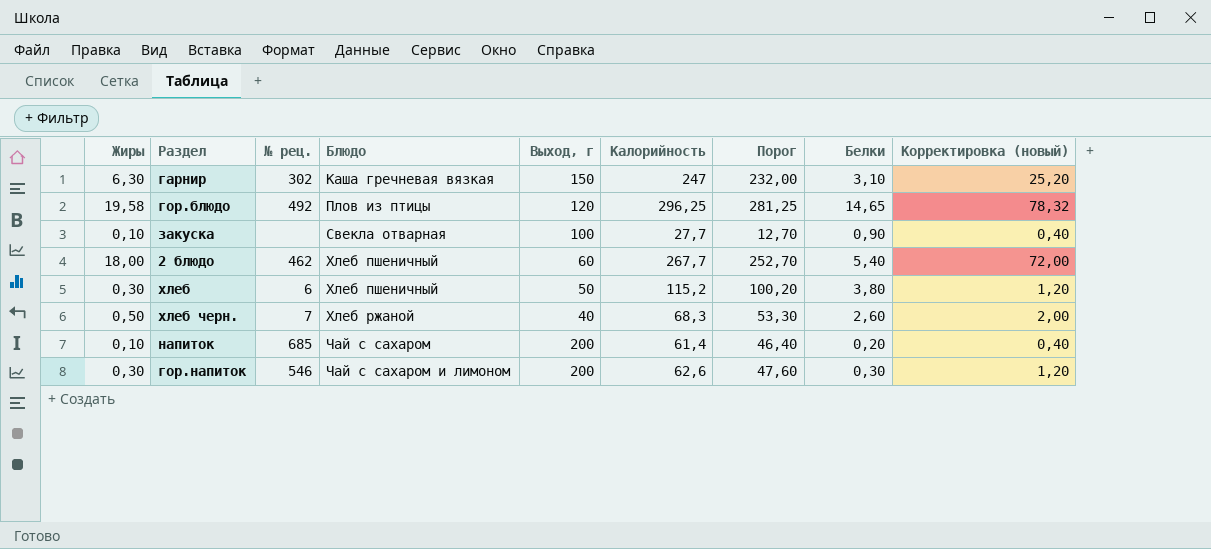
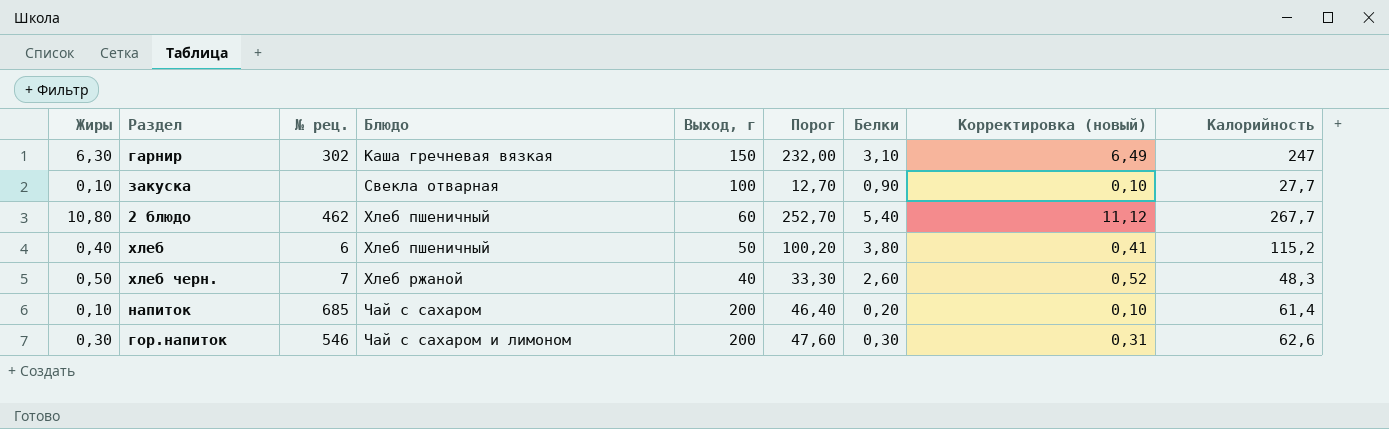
column Корректировка (новый) | formula: [Жиры] * 4 -> [Жиры] * 1,03
column Калорийность | position: 6 -> 9
row гор.блюдо: 19,58 | 492 | Плов из птицы | 120 | 296,25 | 281,25 | 14,65 | 78,32 -> none
2 блюдо | Жиры: 18,00 -> 10,80
хлеб | Жиры: 0,30 -> 0,40
хлеб черн. | Порог: 53,30 -> 33,30
хлеб черн. | Калорийность: 68,3 -> 48,3

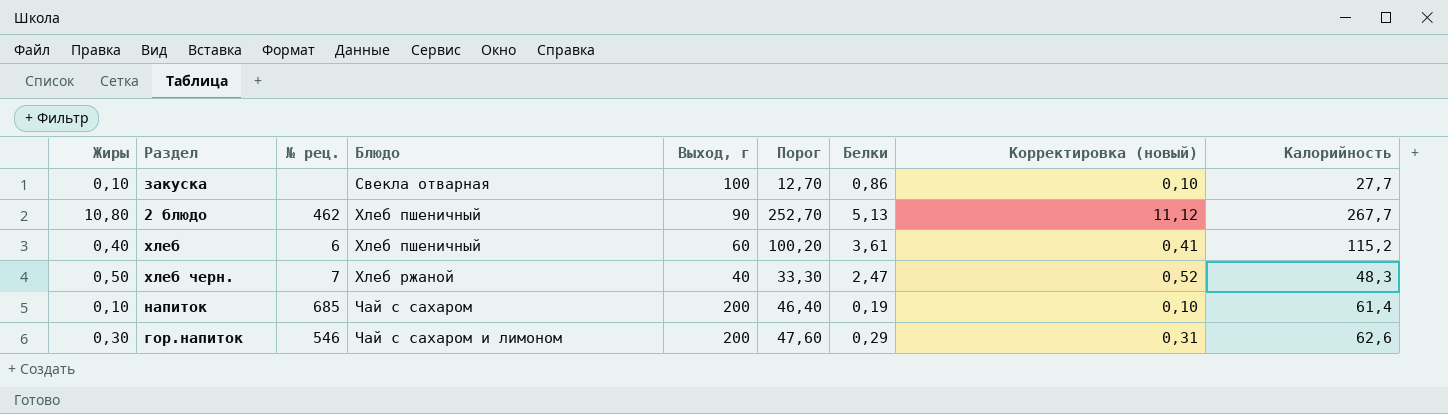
row гарнир: 6,30 | 302 | Каша гречневая вязкая | 150 | 232,00 | 3,10 | 6,49 | 247 -> none
закуска | Белки: 0,90 -> 0,86
2 блюдо | Выход, г: 60 -> 90
2 блюдо | Белки: 5,40 -> 5,13
хлеб | Выход, г: 50 -> 60
хлеб | Белки: 3,80 -> 3,61
хлеб черн. | Белки: 2,60 -> 2,47
напиток | Белки: 0,20 -> 0,19
гор.напиток | Белки: 0,30 -> 0,29

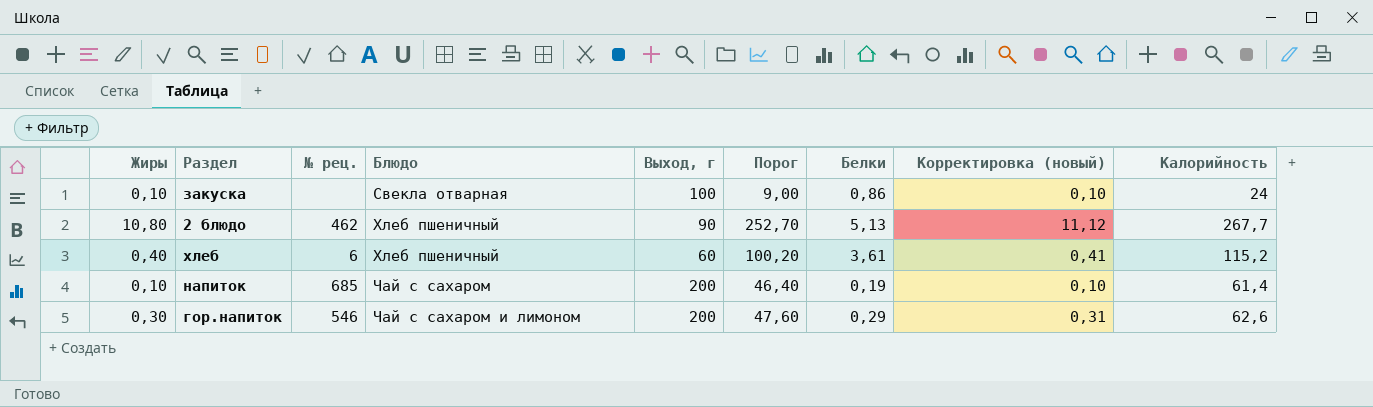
row хлеб черн.: 0,50 | 7 | Хлеб ржаной | 40 | 33,30 | 2,47 | 0,52 | 48,3 -> none
закуска | Порог: 12,70 -> 9,00
закуска | Калорийность: 27,7 -> 24

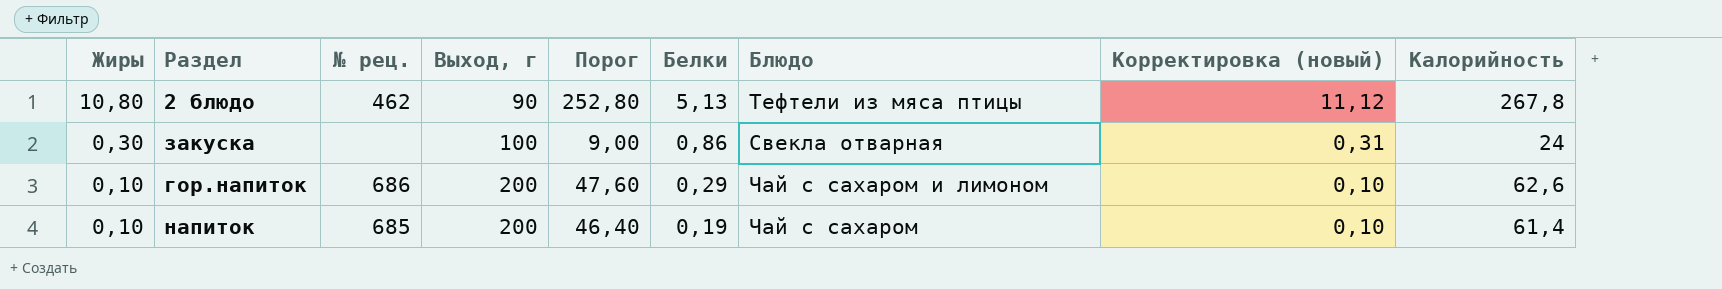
row order: Блюдо ascending -> Жиры descending
column Блюдо | position: 4 -> 7
row хлеб: 0,40 | 6 | Хлеб пшеничный | 60 | 100,20 | 3,61 | 0,41 | 115,2 -> none
2 блюдо | Порог: 252,70 -> 252,80
2 блюдо | Блюдо: Хлеб пшеничный -> Тефтели из мяса птицы
2 блюдо | Калорийность: 267,7 -> 267,8
закуска | Жиры: 0,10 -> 0,30
закуска | Корректировка (новый): 0,10 -> 0,31
гор.напиток | Жиры: 0,30 -> 0,10
гор.напиток | № рец.: 546 -> 686
гор.напиток | Корректировка (новый): 0,31 -> 0,10

